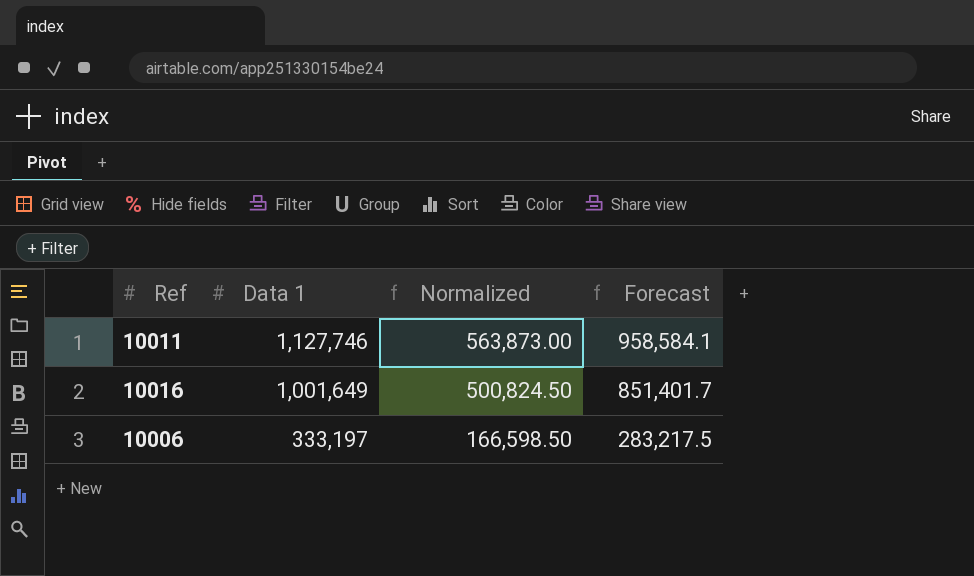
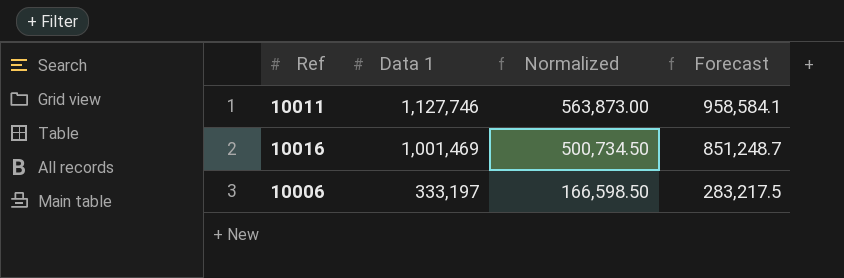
10016 | Data 1: 1,001,649 -> 1,001,469
10016 | Normalized: 500,824.50 -> 500,734.50
10016 | Forecast: 851,401.7 -> 851,248.7

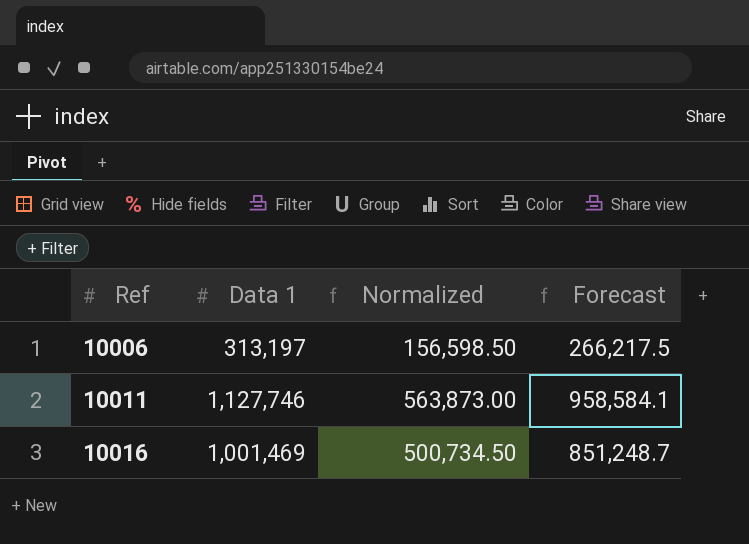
row order: Data 1 descending -> Ref ascending
10006 | Data 1: 333,197 -> 313,197
10006 | Normalized: 166,598.50 -> 156,598.50
10006 | Forecast: 283,217.5 -> 266,217.5

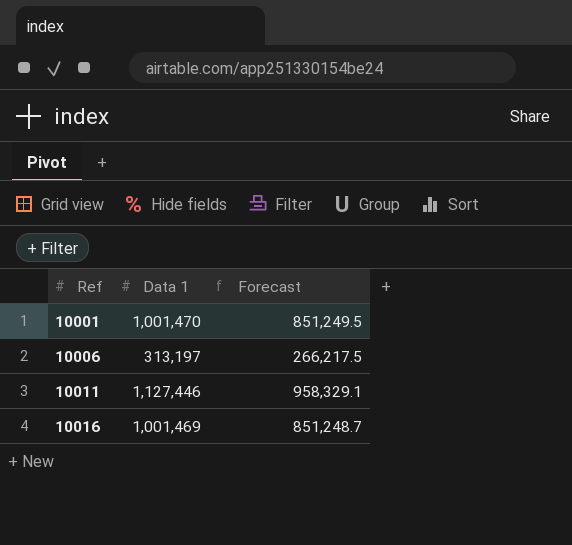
column Normalized | formula: [Data 1] * 0.5 -> none
row 10001: none -> 1,001,470 | 851,249.5
10011 | Data 1: 1,127,746 -> 1,127,446
10011 | Forecast: 958,584.1 -> 958,329.1

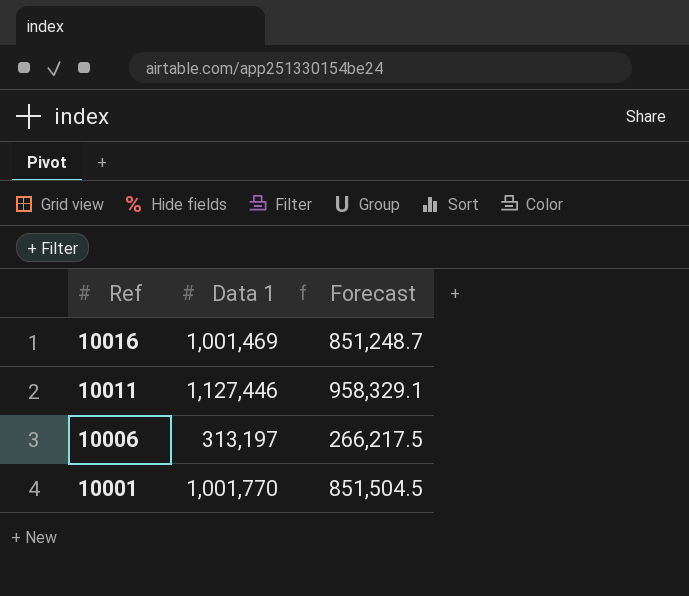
row order: Ref ascending -> Ref descending
10001 | Data 1: 1,001,470 -> 1,001,770
10001 | Forecast: 851,249.5 -> 851,504.5

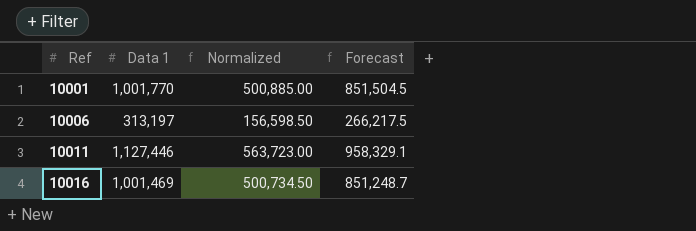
row order: Ref descending -> Ref ascending
column Normalized | formula: none -> [Data 1] * 0.5

